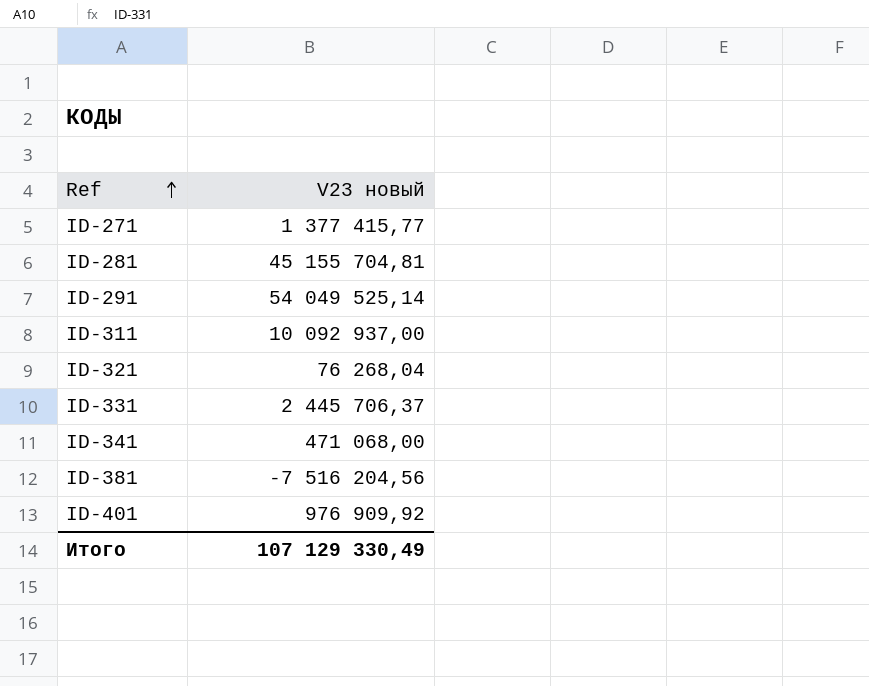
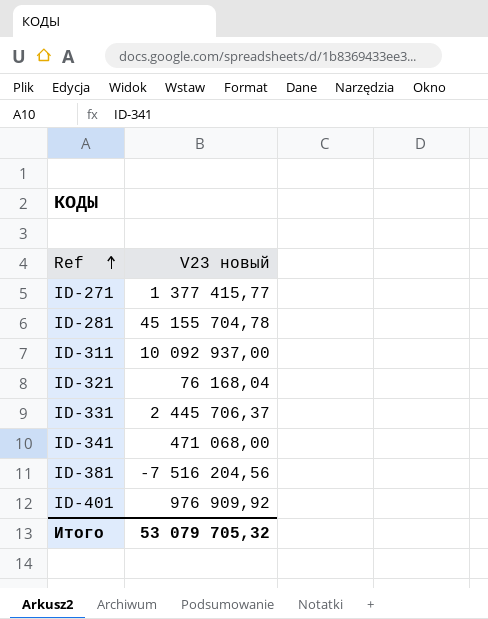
row ID-291: 54 049 525,14 -> none
ID-281 | V23 новый: 45 155 704,81 -> 45 155 704,78
ID-321 | V23 новый: 76 268,04 -> 76 168,04
Итого | V23 новый: 107 129 330,49 -> 53 079 705,32

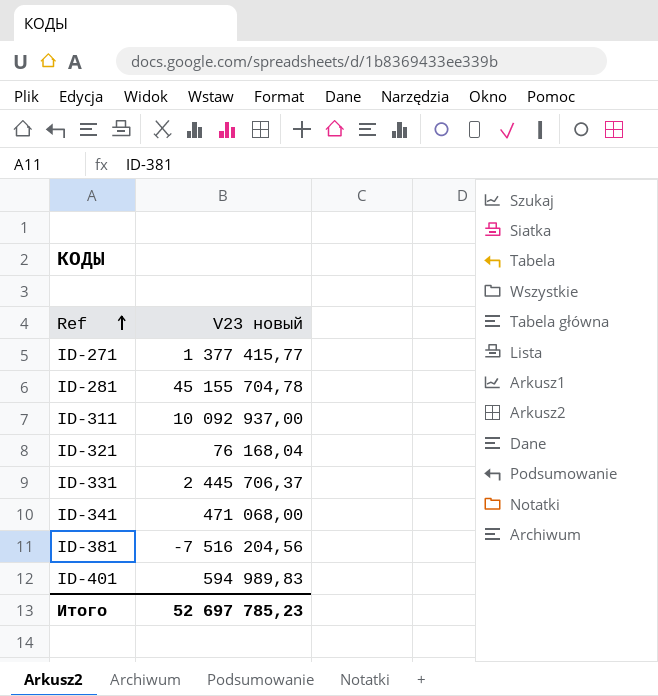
ID-401 | V23 новый: 976 909,92 -> 594 989,83
Итого | V23 новый: 53 079 705,32 -> 52 697 785,23

